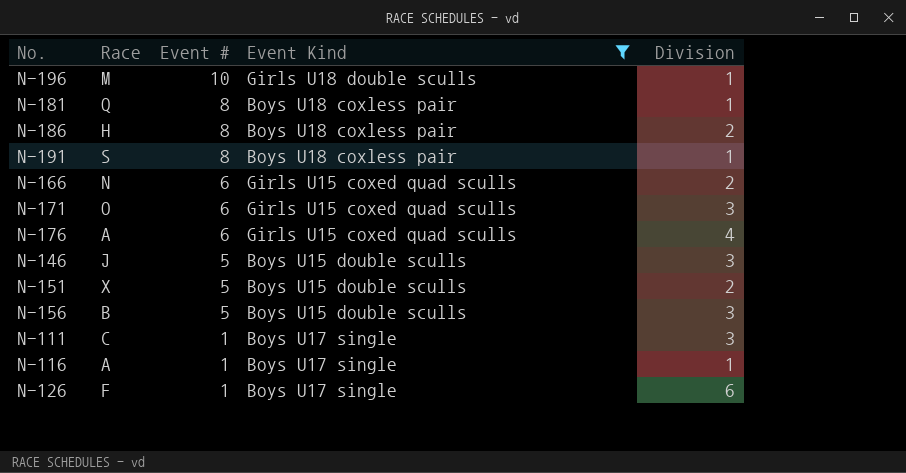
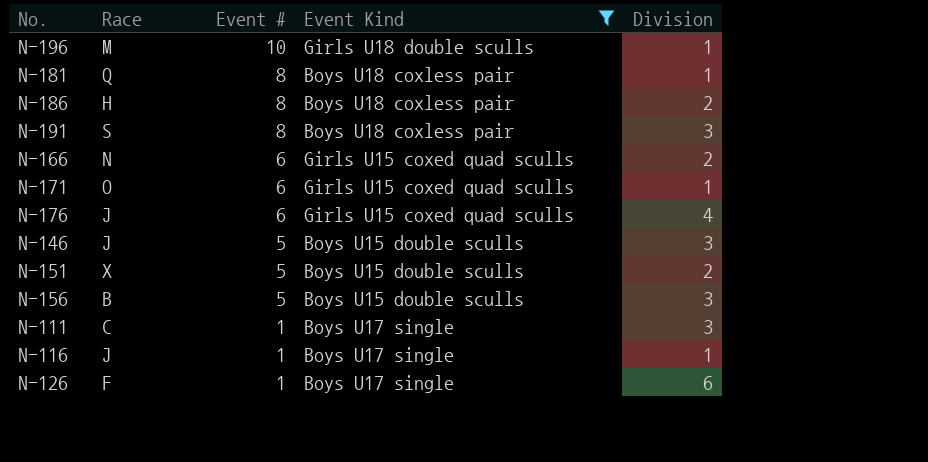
N-191 | Division: 1 -> 3
N-171 | Division: 3 -> 1
N-176 | Race: A -> J
N-116 | Race: A -> J

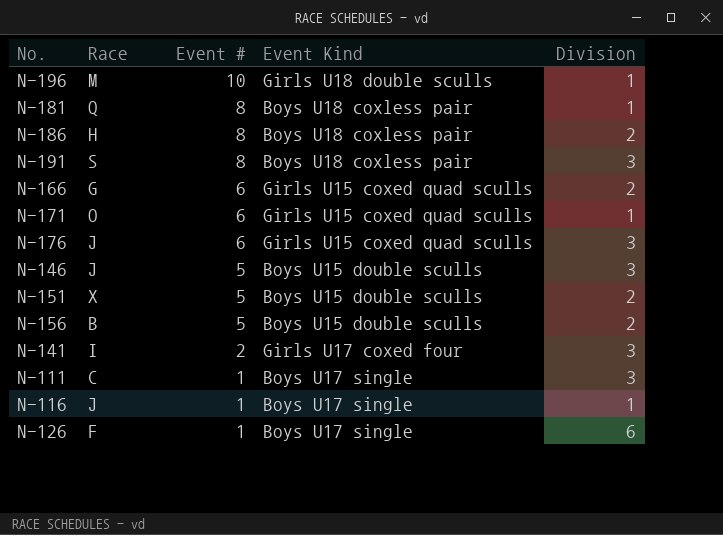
filter: Event Kind != Girls U17 coxed four -> none
N-166 | Race: N -> G
N-176 | Division: 4 -> 3
N-156 | Division: 3 -> 2

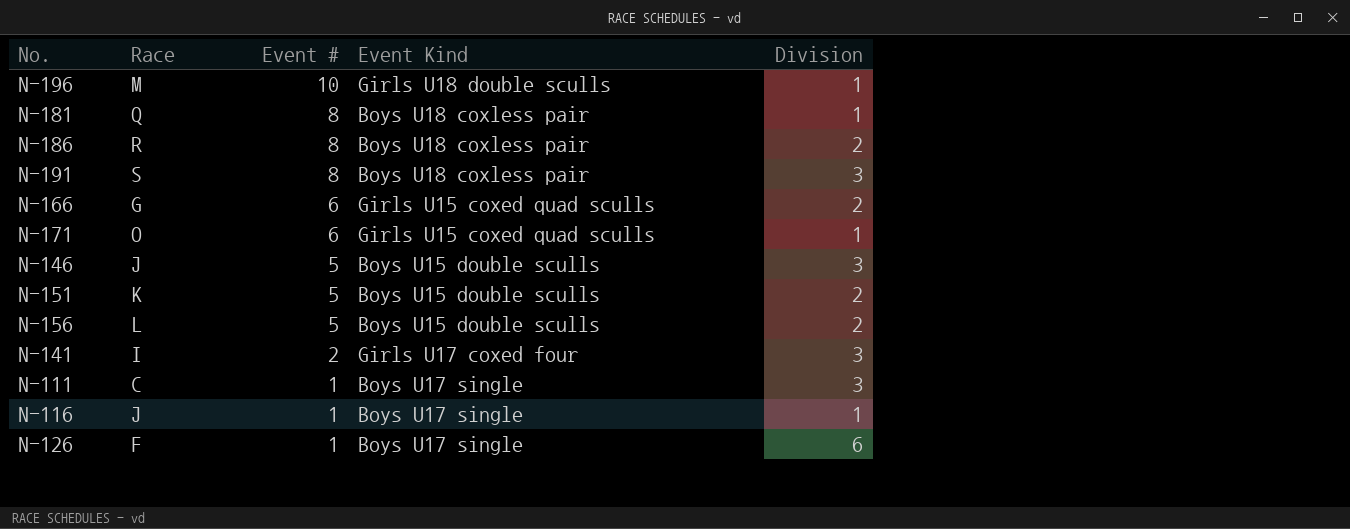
row N-176: J | 6 | Girls U15 coxed quad sculls | 3 -> none
N-186 | Race: H -> R
N-151 | Race: X -> K
N-156 | Race: B -> L

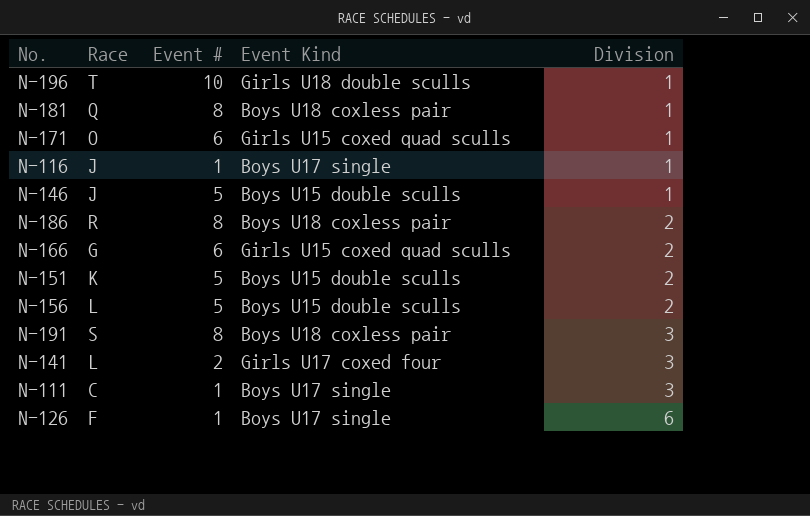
row order: Event # descending -> Division ascending
N-196 | Race: M -> T
N-146 | Division: 3 -> 1
N-141 | Race: I -> L

